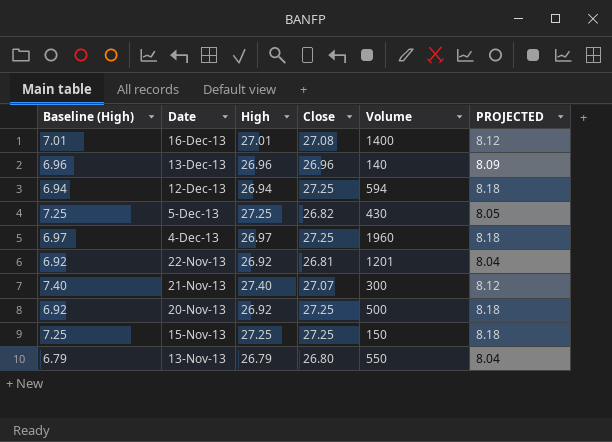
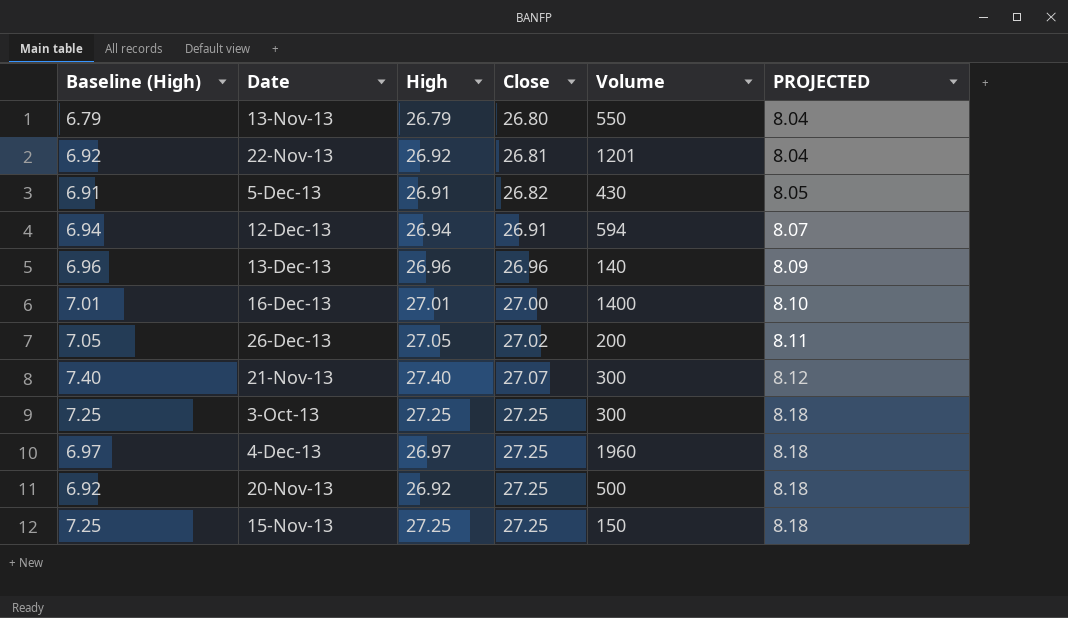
row order: Date descending -> Close ascending
5-Dec-13 | Baseline (High): 7.25 -> 6.91
5-Dec-13 | High: 27.25 -> 26.91
12-Dec-13 | Close: 27.25 -> 26.91
12-Dec-13 | PROJECTED: 8.18 -> 8.07
16-Dec-13 | Close: 27.08 -> 27.00
16-Dec-13 | PROJECTED: 8.12 -> 8.10
row 26-Dec-13: none -> 7.05 | 27.05 | 27.02 | 200 | 8.11
row 3-Oct-13: none -> 7.25 | 27.25 | 27.25 | 300 | 8.18

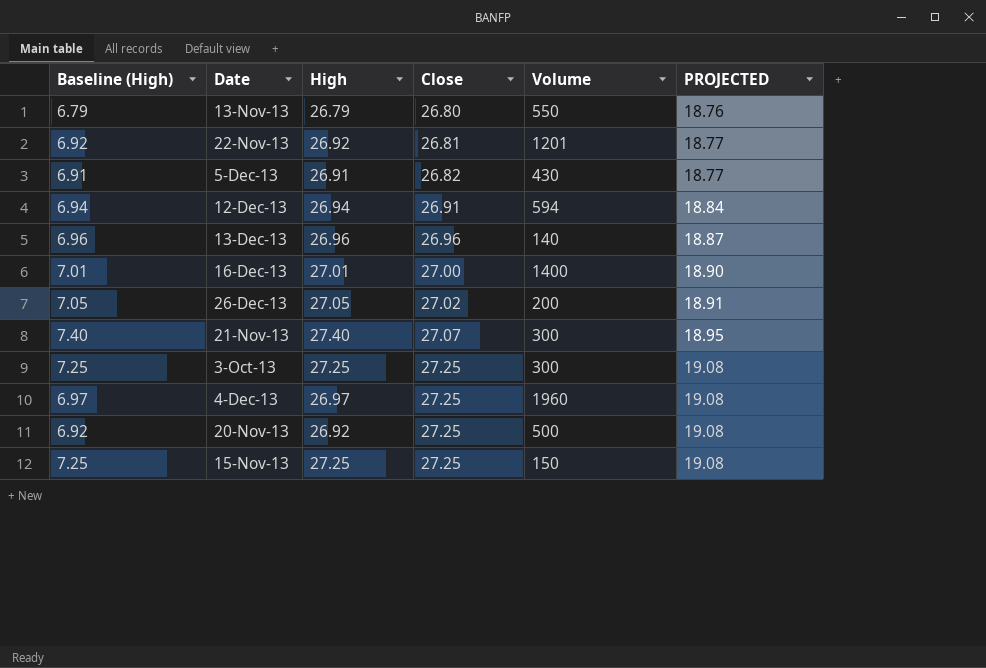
column PROJECTED | formula: [Close] * 0.3 -> [Close] * 0.7

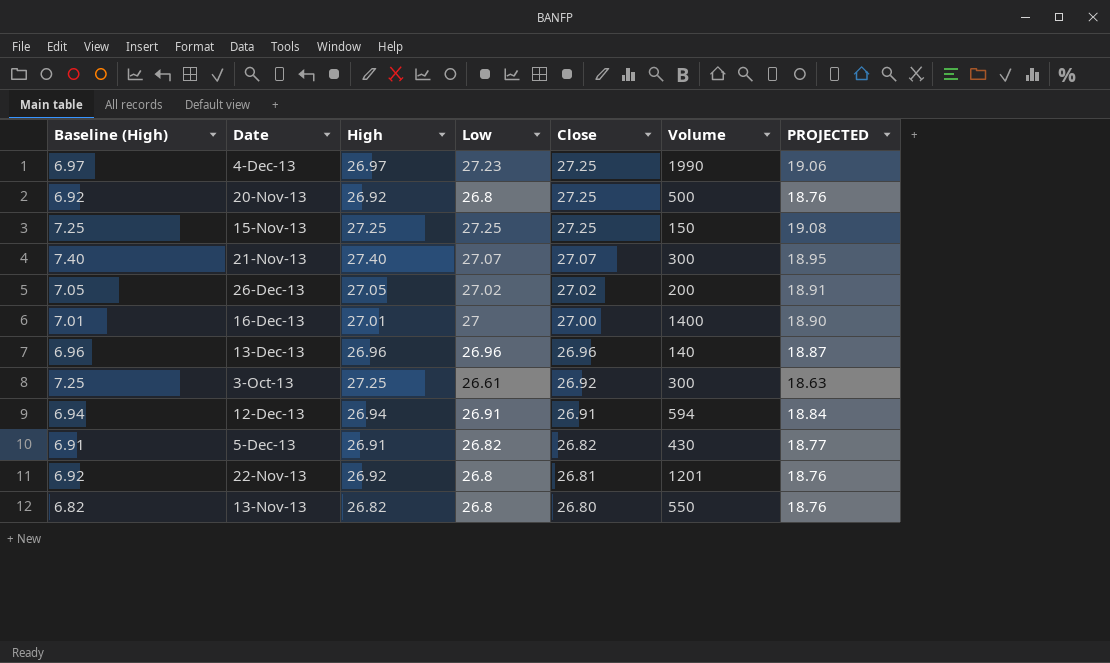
row order: Close ascending -> Close descending
column Low | position: none -> 4
column PROJECTED | formula: [Close] * 0.7 -> [Low] * 0.7
4-Dec-13 | Volume: 1960 -> 1990
3-Oct-13 | Close: 27.25 -> 26.92
13-Nov-13 | Baseline (High): 6.79 -> 6.82
13-Nov-13 | High: 26.79 -> 26.82

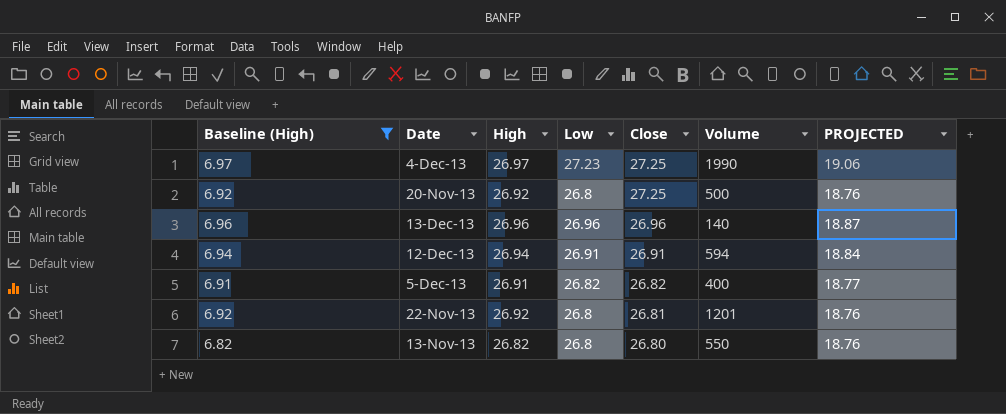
filter: none -> Baseline (High) <= 6.97
5-Dec-13 | Volume: 430 -> 400

